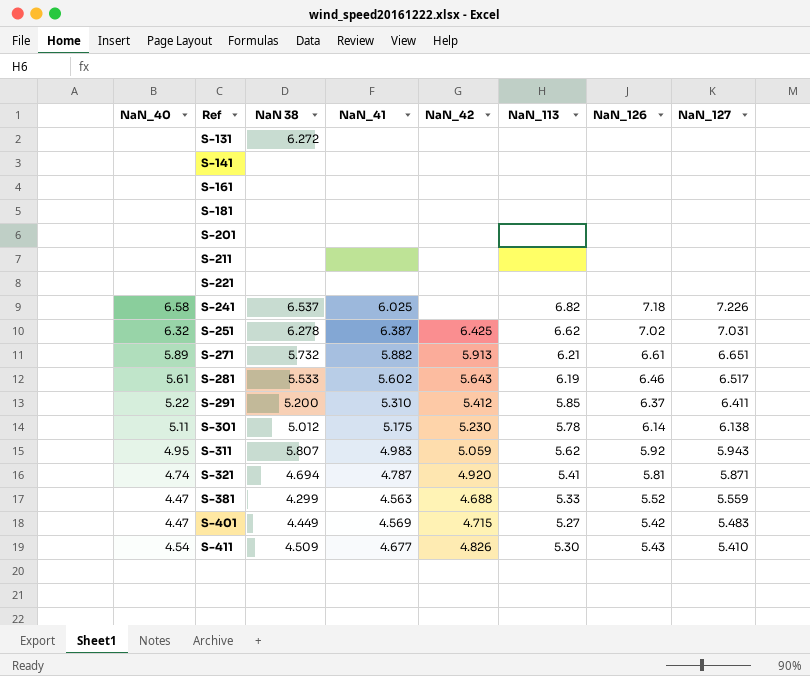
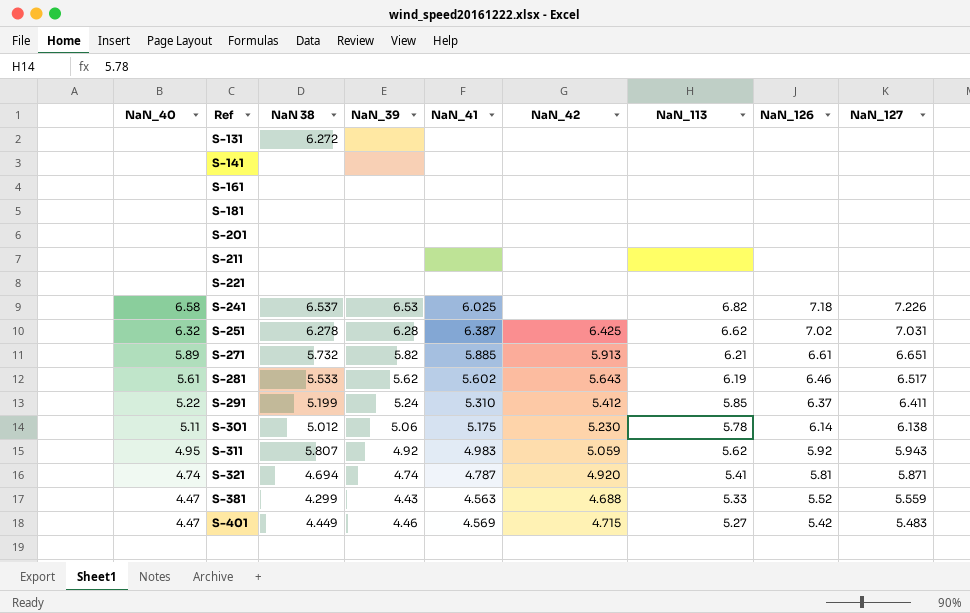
column NaN_39 | position: none -> 4
row S-411: 4.54 | 4.509 | 4.677 | 4.826 | 5.30 | 5.43 | 5.410 -> none
S-271 | NaN_41: 5.882 -> 5.885
S-291 | NaN 38: 5.200 -> 5.199

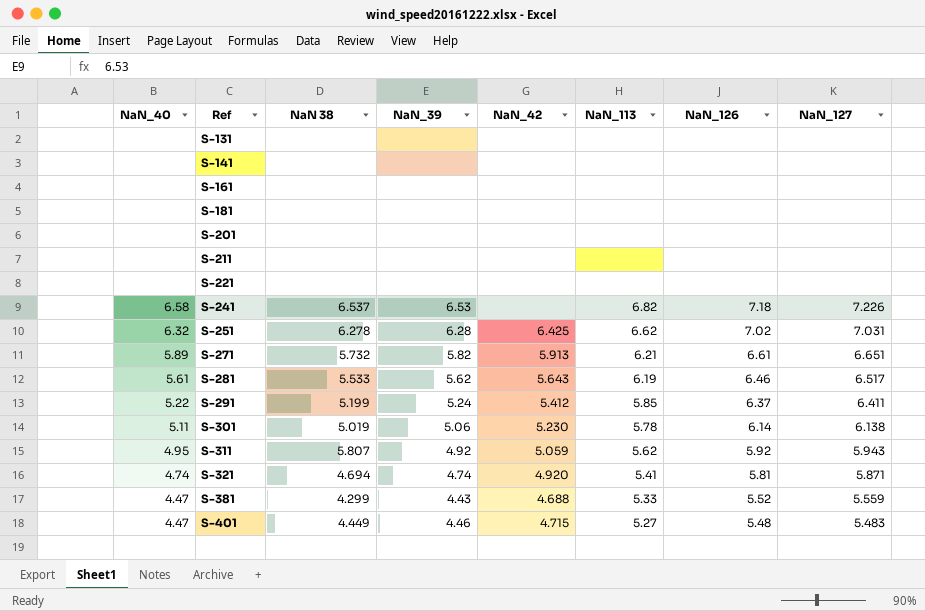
column NaN_41 | position: 5 -> none
S-131 | NaN 38: 6.272 -> none
S-301 | NaN 38: 5.012 -> 5.019
S-401 | NaN_126: 5.42 -> 5.48

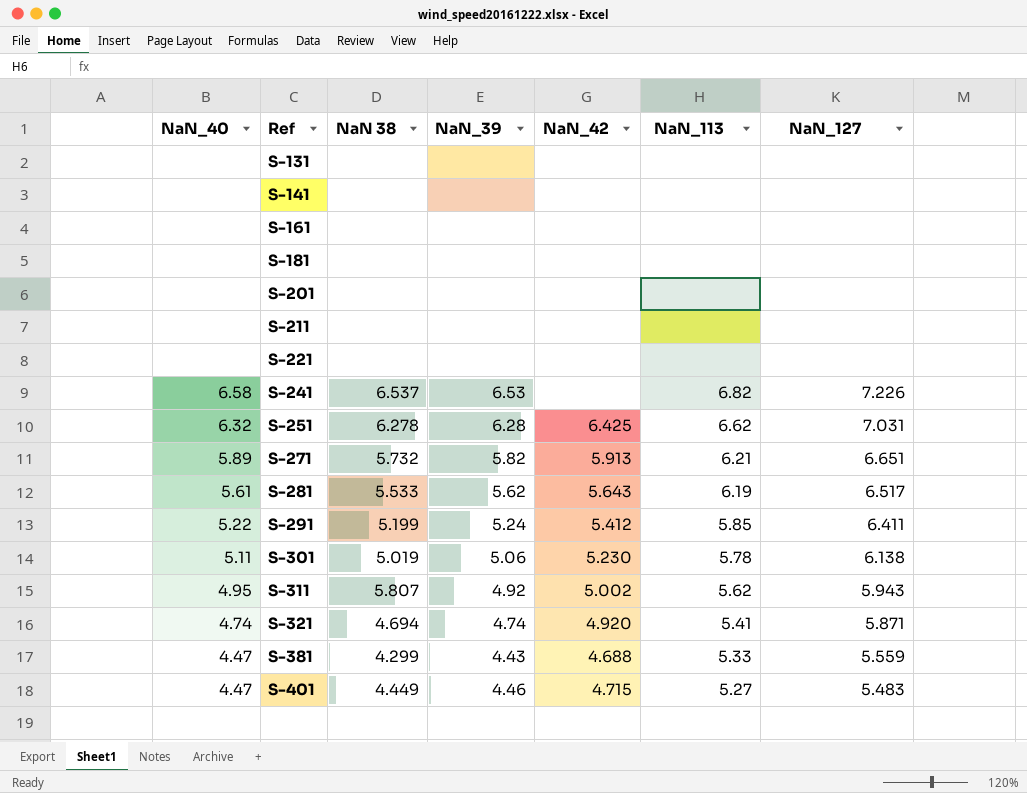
column NaN_126 | position: 7 -> none
S-311 | NaN_42: 5.059 -> 5.002

